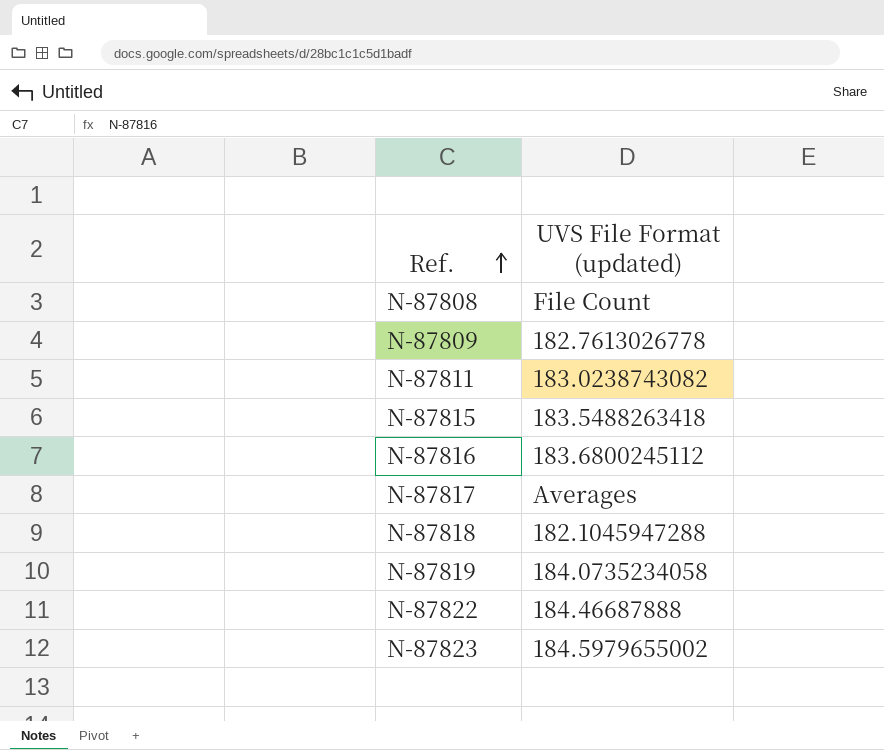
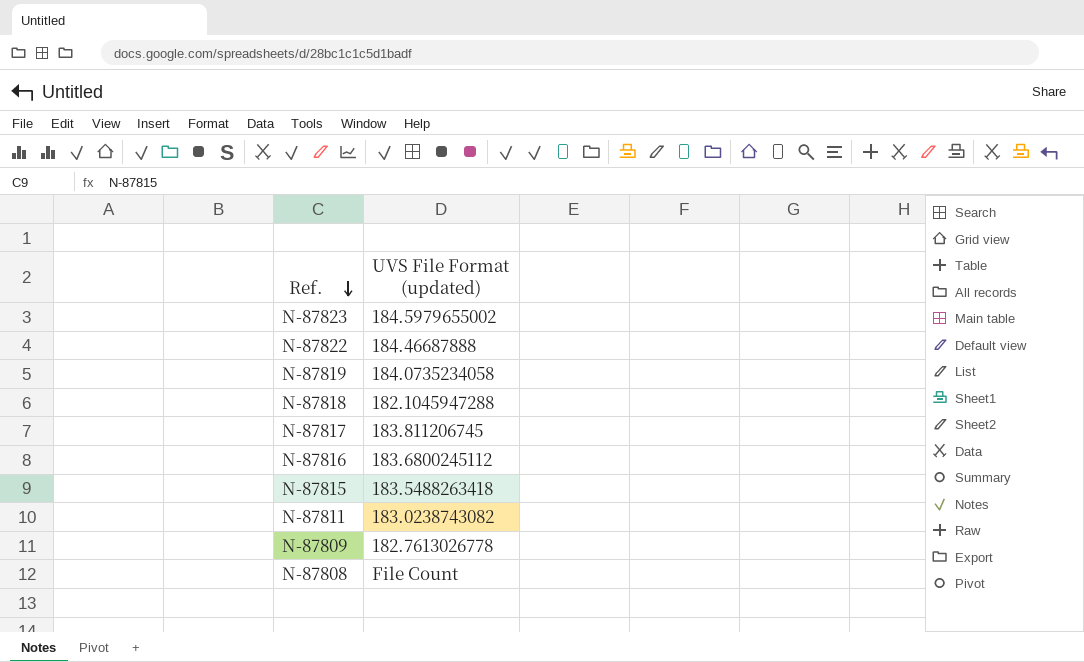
row order: Ref. ascending -> Ref. descending
N-87817 | UVS File Format (updated): Averages -> 183.811206745

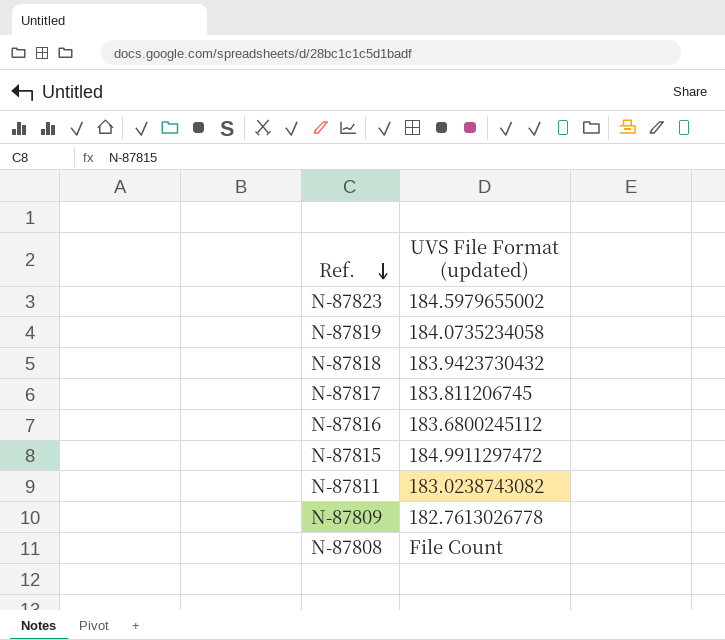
row N-87822: 184.46687888 -> none
N-87818 | UVS File Format (updated): 182.1045947288 -> 183.9423730432
N-87815 | UVS File Format (updated): 183.5488263418 -> 184.9911297472

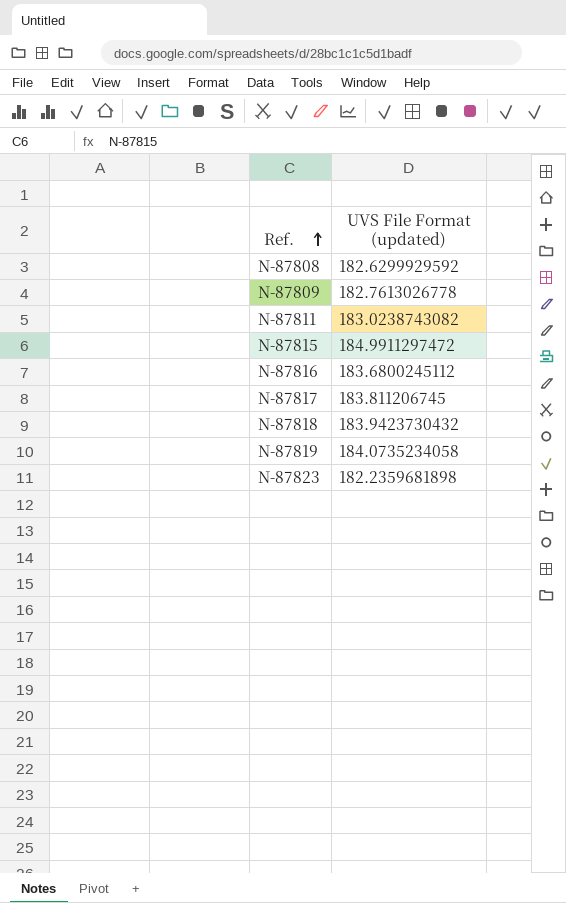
row order: Ref. descending -> Ref. ascending
N-87808 | UVS File Format (updated): File Count -> 182.6299929592
N-87823 | UVS File Format (updated): 184.5979655002 -> 182.2359681898

